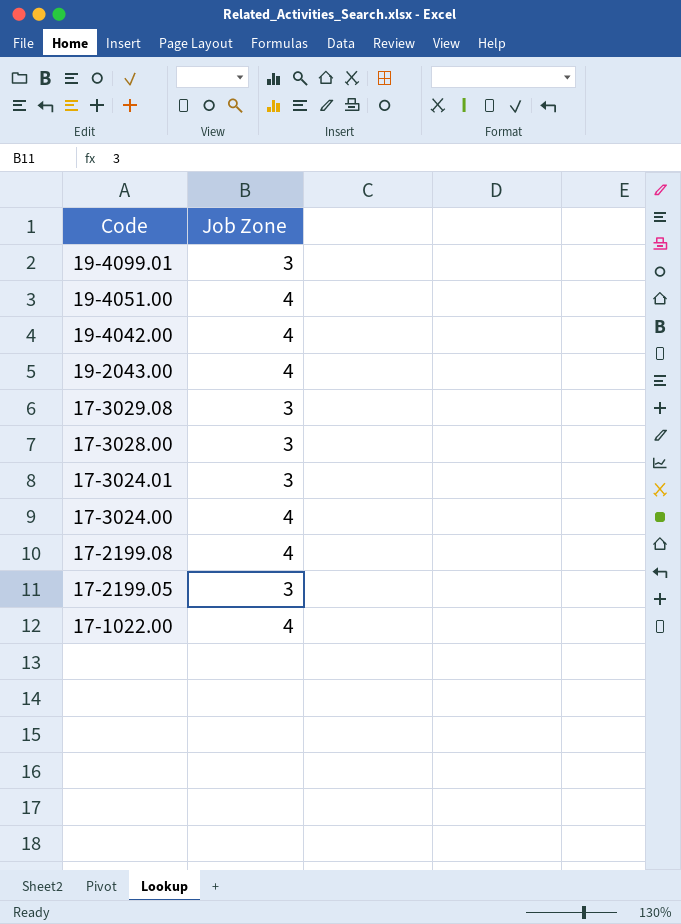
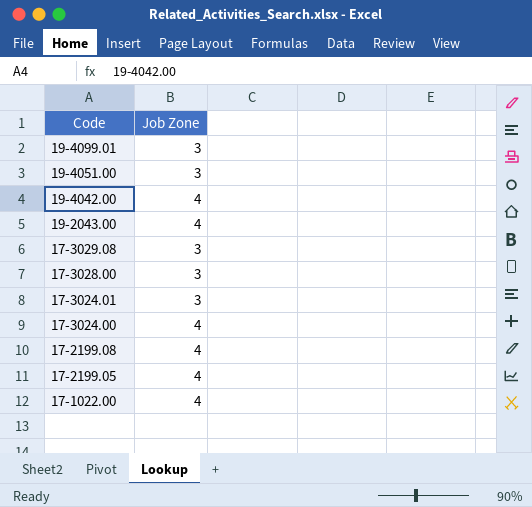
19-4051.00 | Job Zone: 4 -> 3
17-2199.05 | Job Zone: 3 -> 4

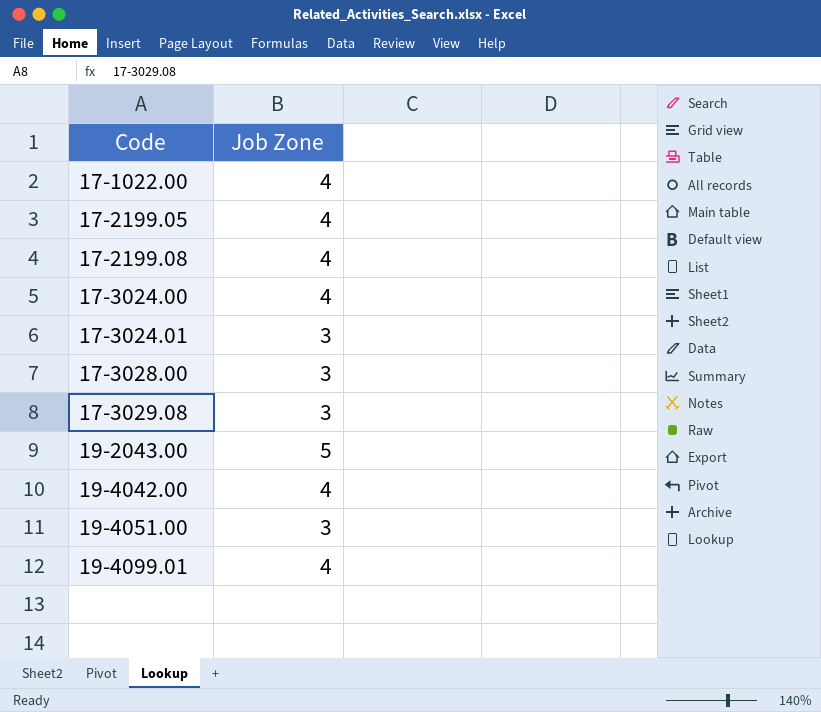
row order: Code descending -> Code ascending
19-2043.00 | Job Zone: 4 -> 5
19-4099.01 | Job Zone: 3 -> 4

